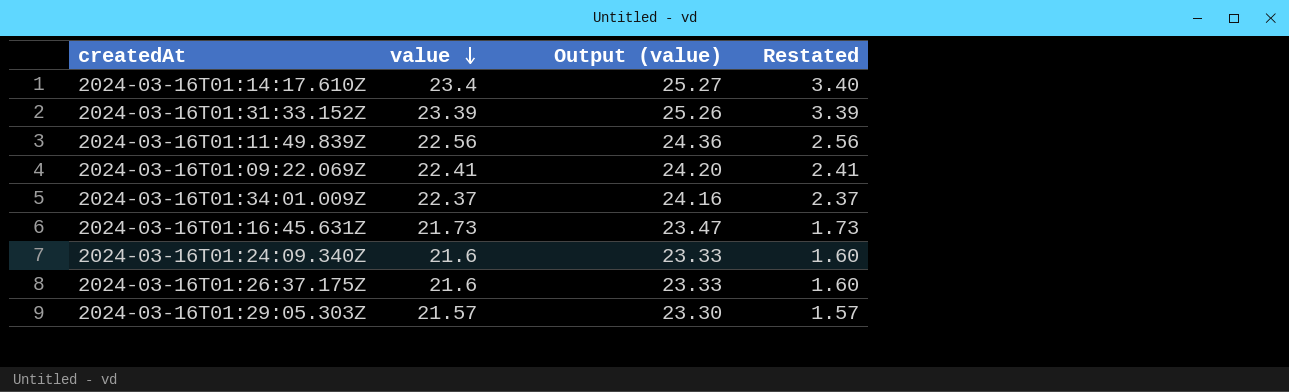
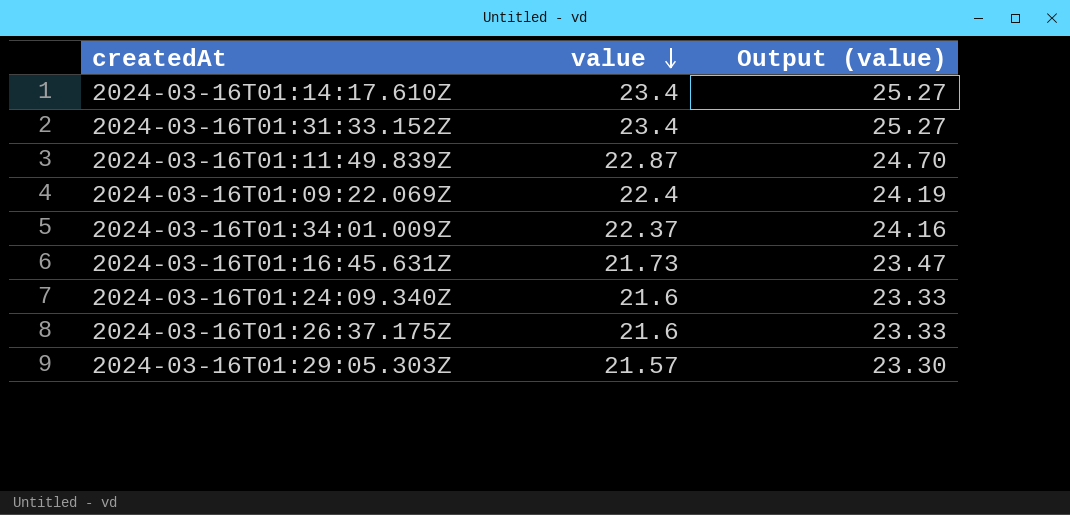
column Restated | formula: [value] - 20 -> none
2024-03-16T01:31:33.152Z | value: 23.39 -> 23.4
2024-03-16T01:31:33.152Z | Output (value): 25.26 -> 25.27
2024-03-16T01:11:49.839Z | value: 22.56 -> 22.87
2024-03-16T01:11:49.839Z | Output (value): 24.36 -> 24.70
2024-03-16T01:09:22.069Z | value: 22.41 -> 22.4
2024-03-16T01:09:22.069Z | Output (value): 24.20 -> 24.19

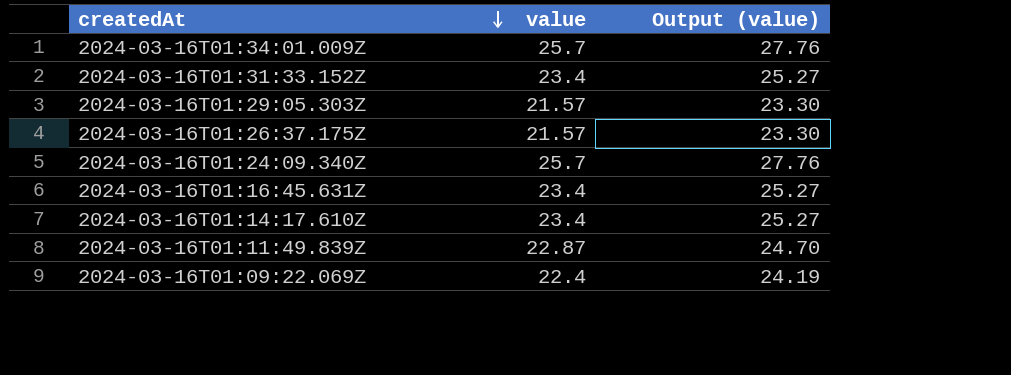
row order: value descending -> createdAt descending
2024-03-16T01:34:01.009Z | value: 22.37 -> 25.7
2024-03-16T01:34:01.009Z | Output (value): 24.16 -> 27.76
2024-03-16T01:26:37.175Z | value: 21.6 -> 21.57
2024-03-16T01:26:37.175Z | Output (value): 23.33 -> 23.30
2024-03-16T01:24:09.340Z | value: 21.6 -> 25.7
2024-03-16T01:24:09.340Z | Output (value): 23.33 -> 27.76
2024-03-16T01:16:45.631Z | value: 21.73 -> 23.4
2024-03-16T01:16:45.631Z | Output (value): 23.47 -> 25.27

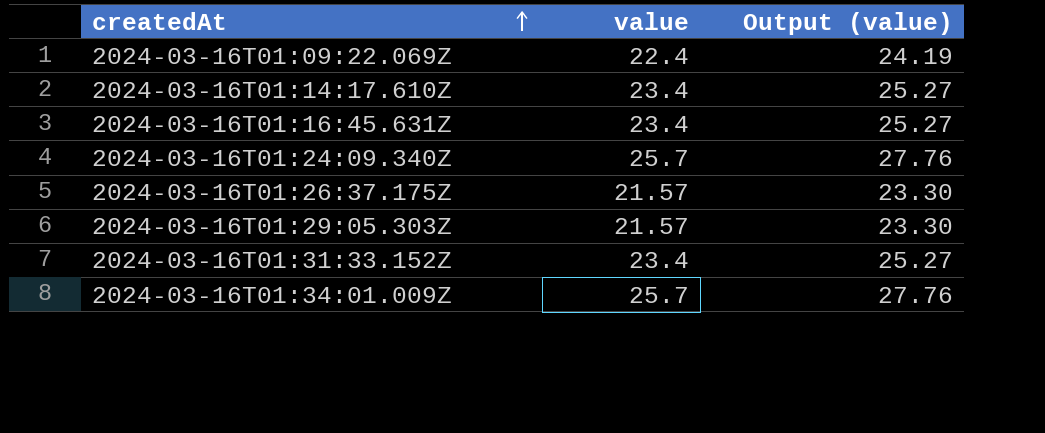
row order: createdAt descending -> createdAt ascending
row 2024-03-16T01:11:49.839Z: 22.87 | 24.70 -> none

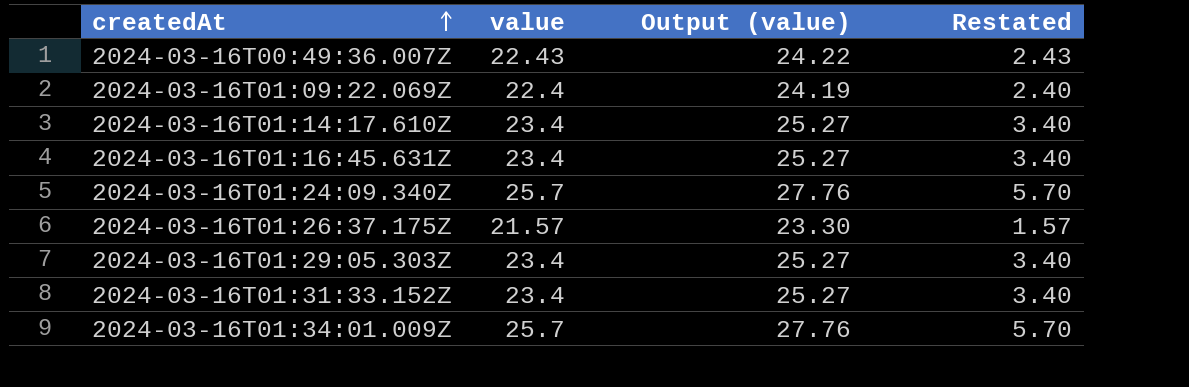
column Restated | formula: none -> [value] - 20
row 2024-03-16T00:49:36.007Z: none -> 22.43 | 24.22 | 2.43
2024-03-16T01:29:05.303Z | value: 21.57 -> 23.4
2024-03-16T01:29:05.303Z | Output (value): 23.30 -> 25.27

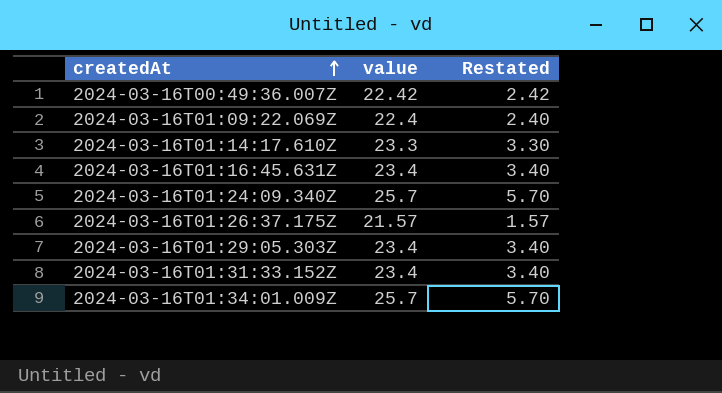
column Output (value) | formula: [value] * 1.08 -> none
2024-03-16T00:49:36.007Z | value: 22.43 -> 22.42
2024-03-16T00:49:36.007Z | Restated: 2.43 -> 2.42
2024-03-16T01:14:17.610Z | value: 23.4 -> 23.3
2024-03-16T01:14:17.610Z | Restated: 3.40 -> 3.30

